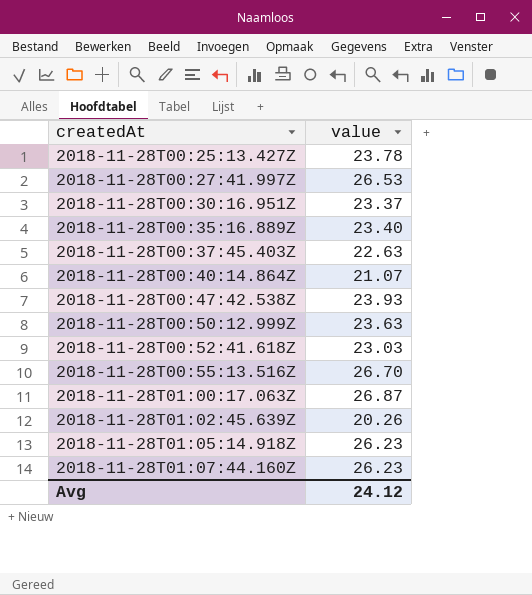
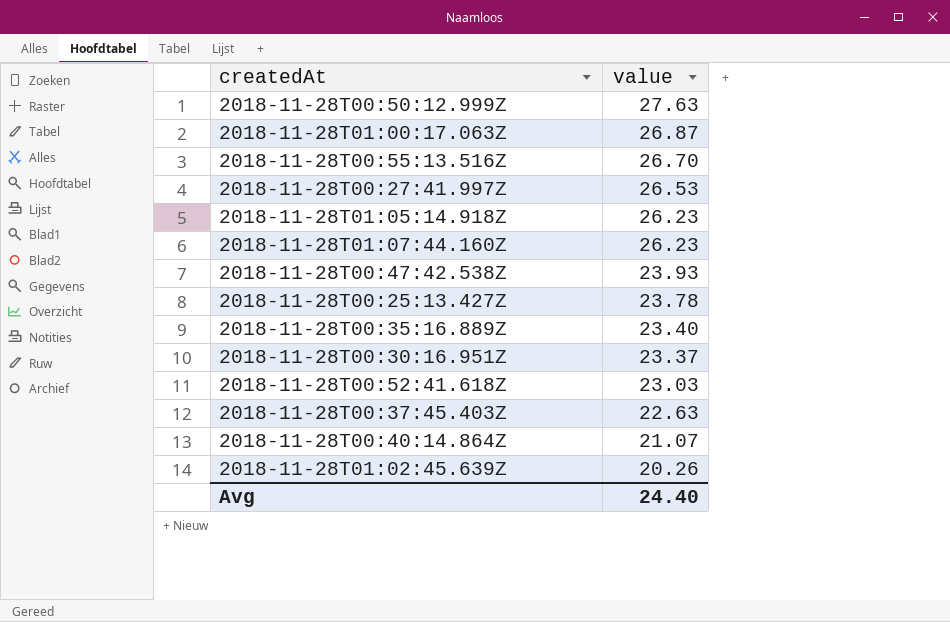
row order: createdAt ascending -> value descending
2018-11-28T00:50:12.999Z | value: 23.63 -> 27.63
Avg | value: 24.12 -> 24.40

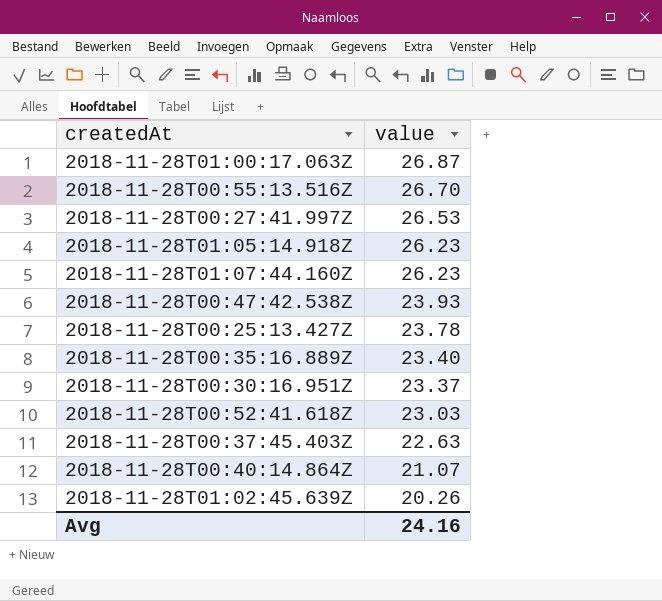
row 2018-11-28T00:50:12.999Z: 27.63 -> none
Avg | value: 24.40 -> 24.16

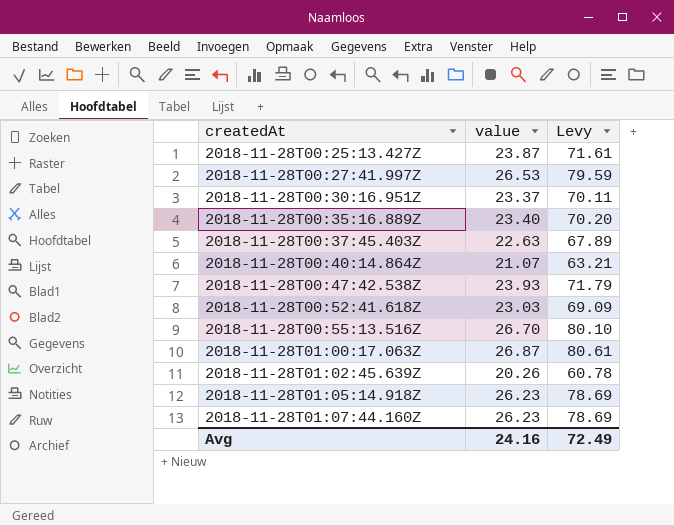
row order: value descending -> createdAt ascending
column Levy | formula: none -> [value] * 3
2018-11-28T00:25:13.427Z | value: 23.78 -> 23.87

